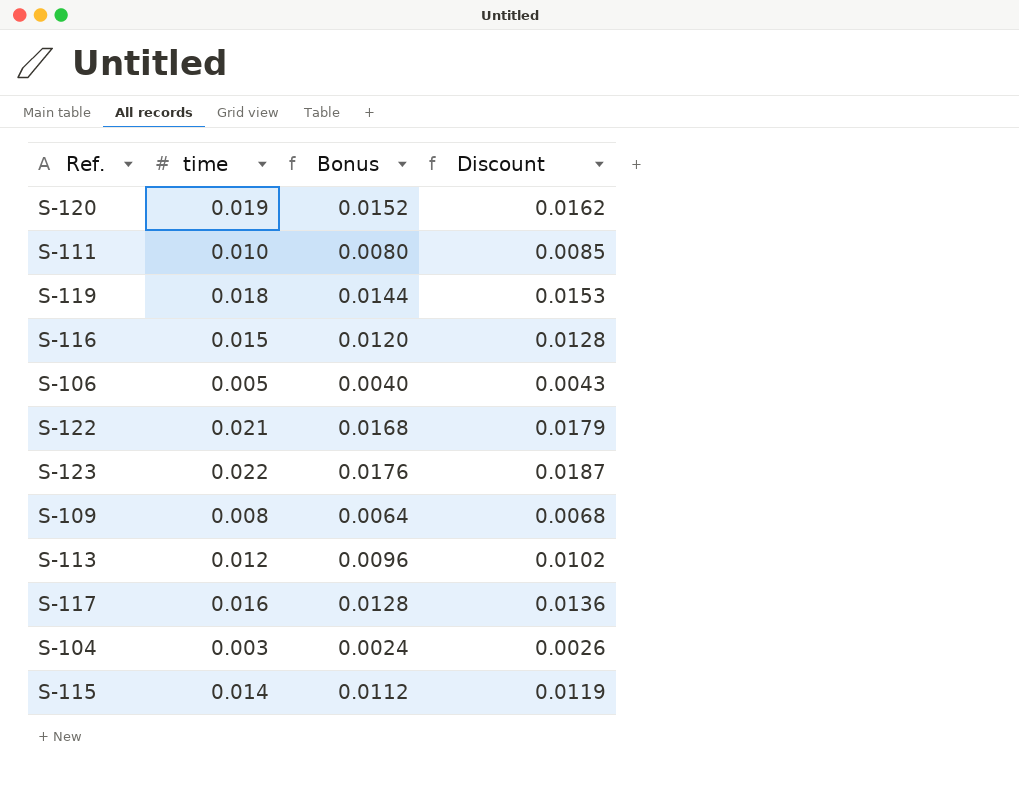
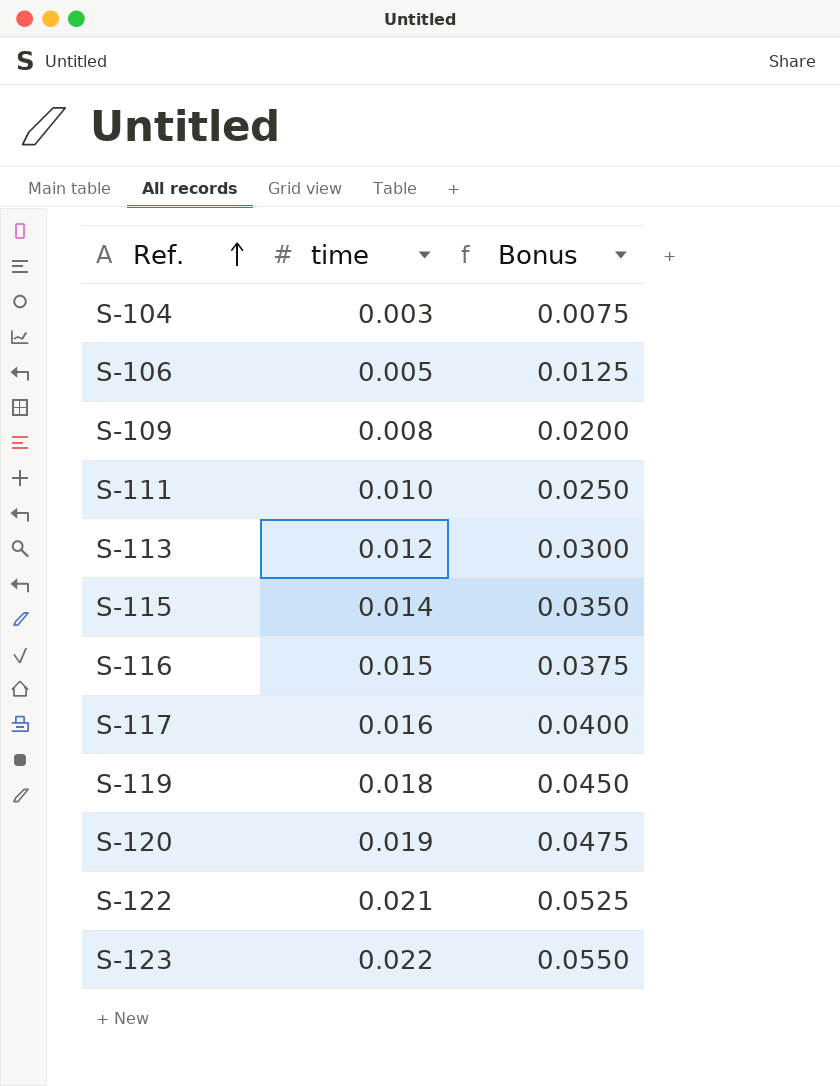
row order: none -> Ref. ascending
column Discount | formula: [time] * 0.85 -> none
column Bonus | formula: [time] * 0.8 -> [time] * 2.5

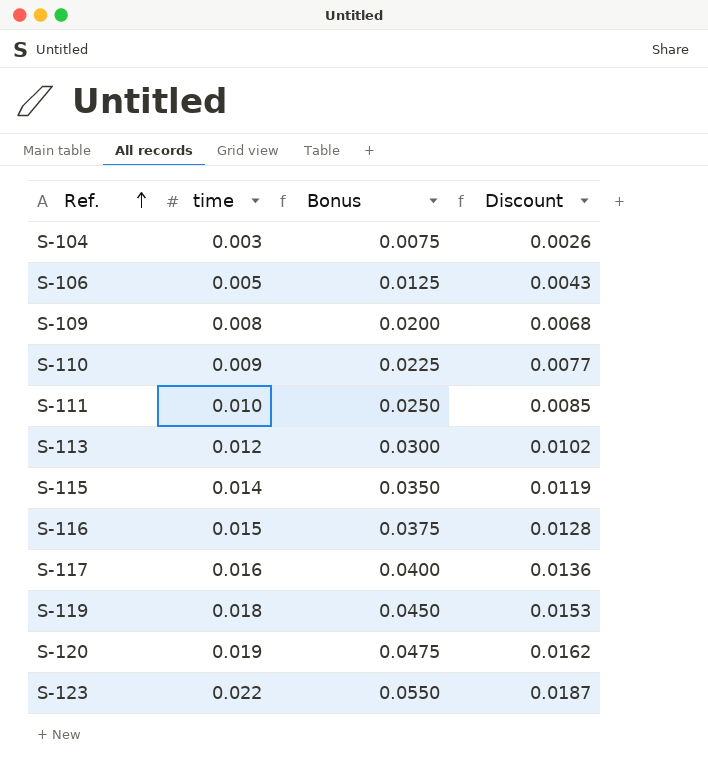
column Discount | formula: none -> [time] * 0.85
row S-122: 0.021 | 0.0525 -> none
row S-110: none -> 0.009 | 0.0225 | 0.0077

